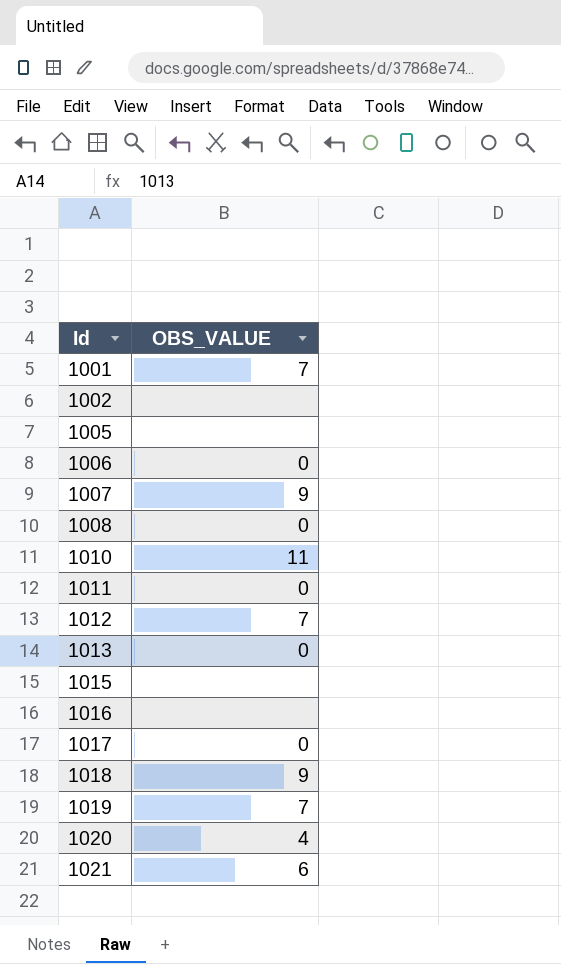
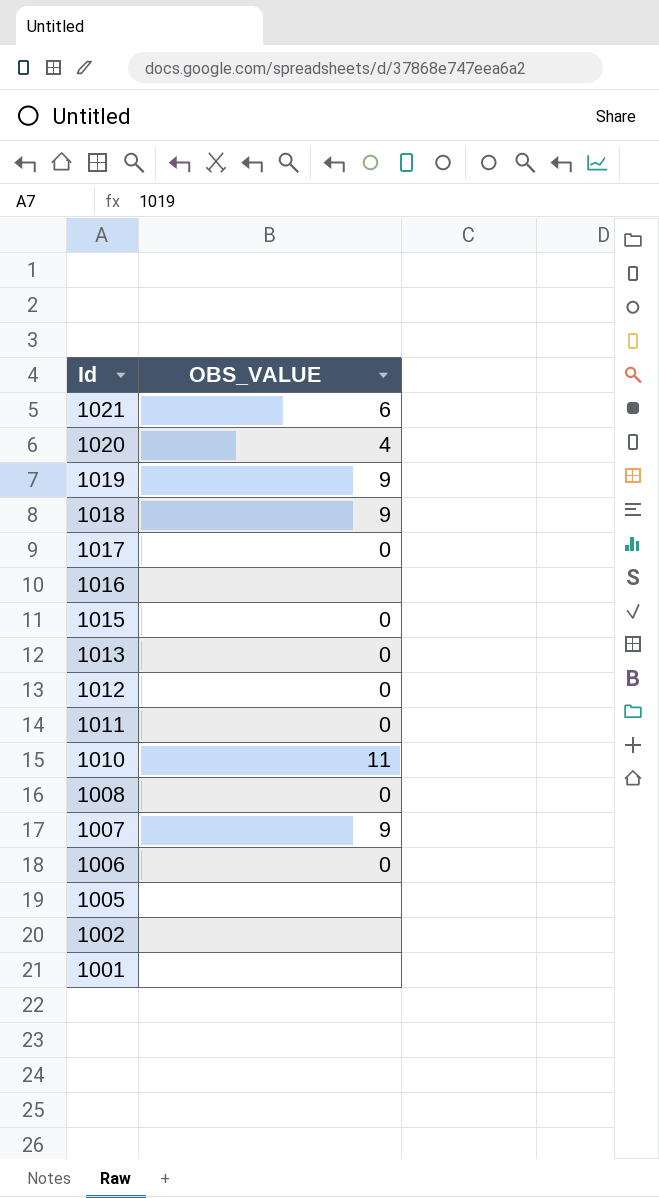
row order: Id ascending -> Id descending
1019 | OBS_VALUE: 7 -> 9
1015 | OBS_VALUE: none -> 0
1012 | OBS_VALUE: 7 -> 0
1001 | OBS_VALUE: 7 -> none

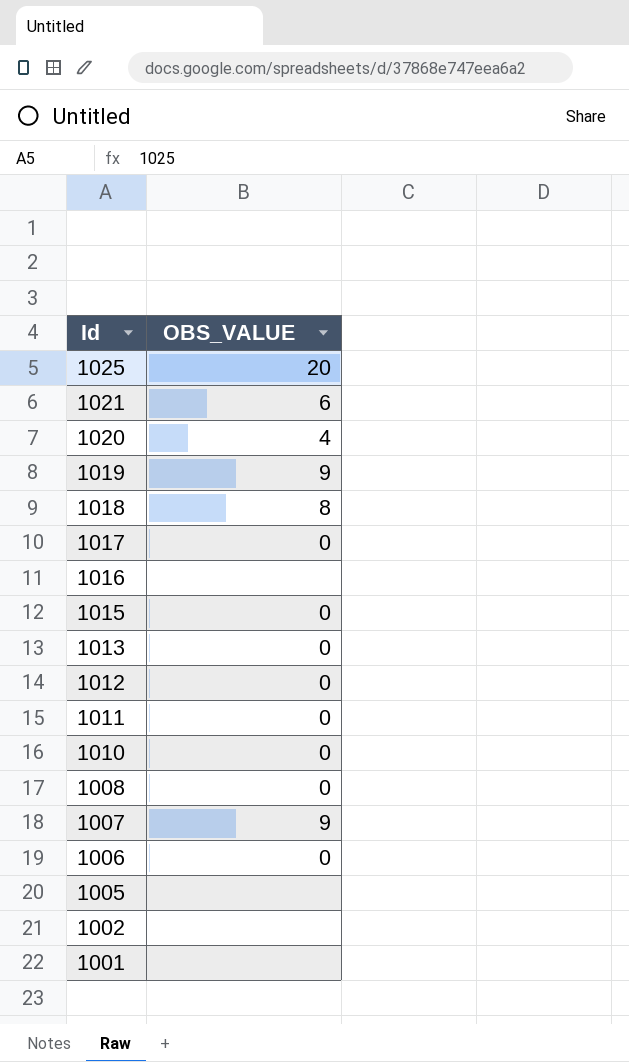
row 1025: none -> 20
1018 | OBS_VALUE: 9 -> 8
1010 | OBS_VALUE: 11 -> 0

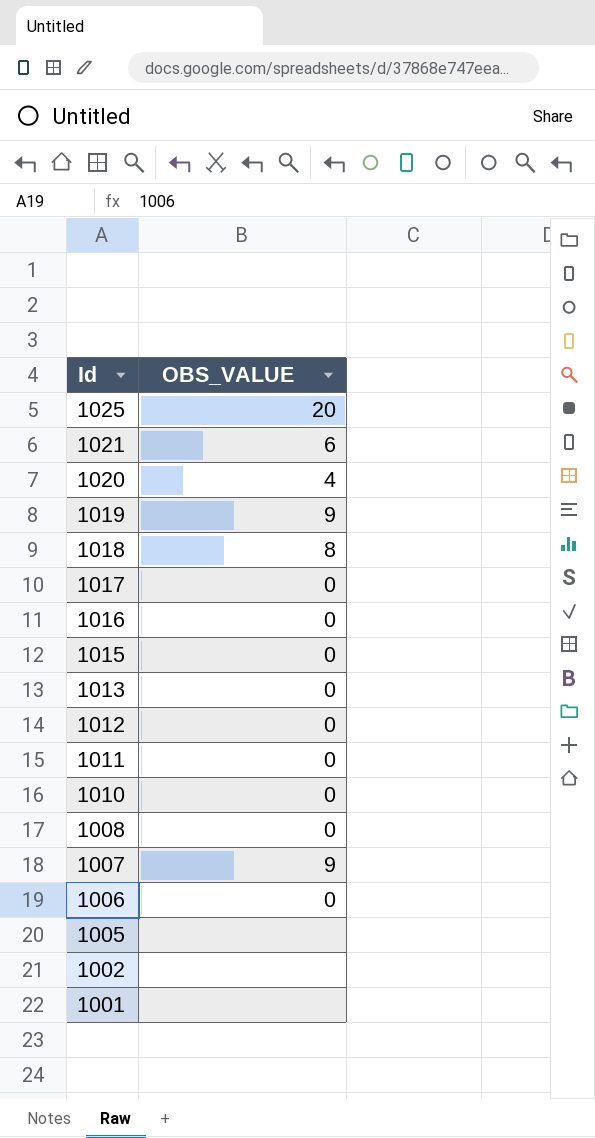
1016 | OBS_VALUE: none -> 0

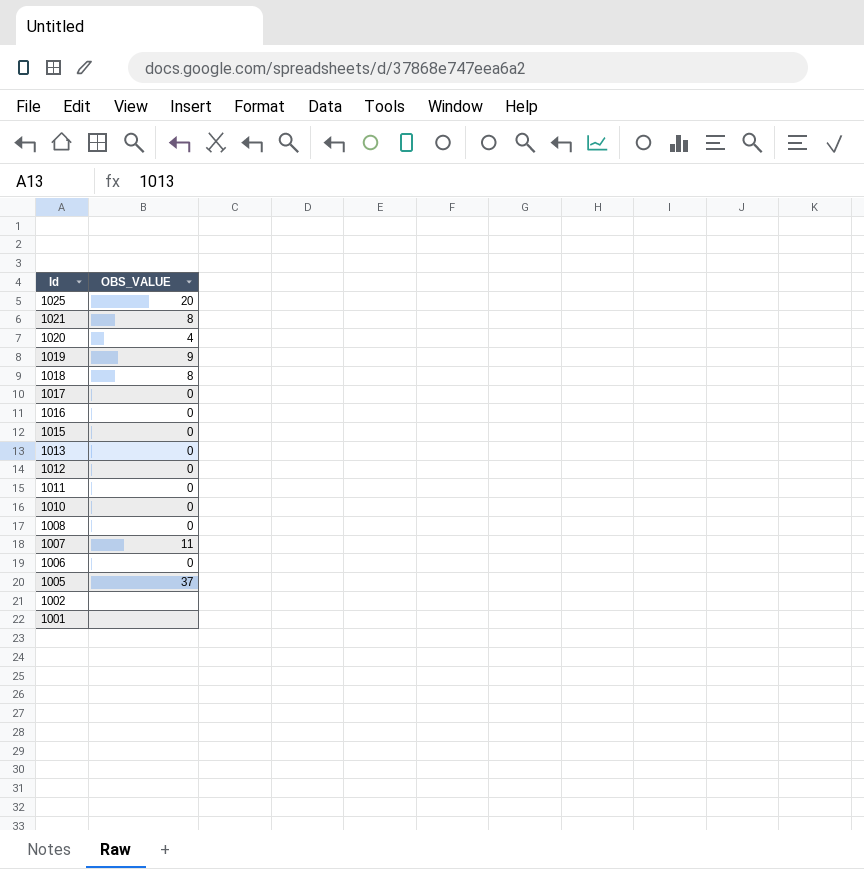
1021 | OBS_VALUE: 6 -> 8
1007 | OBS_VALUE: 9 -> 11
1005 | OBS_VALUE: none -> 37

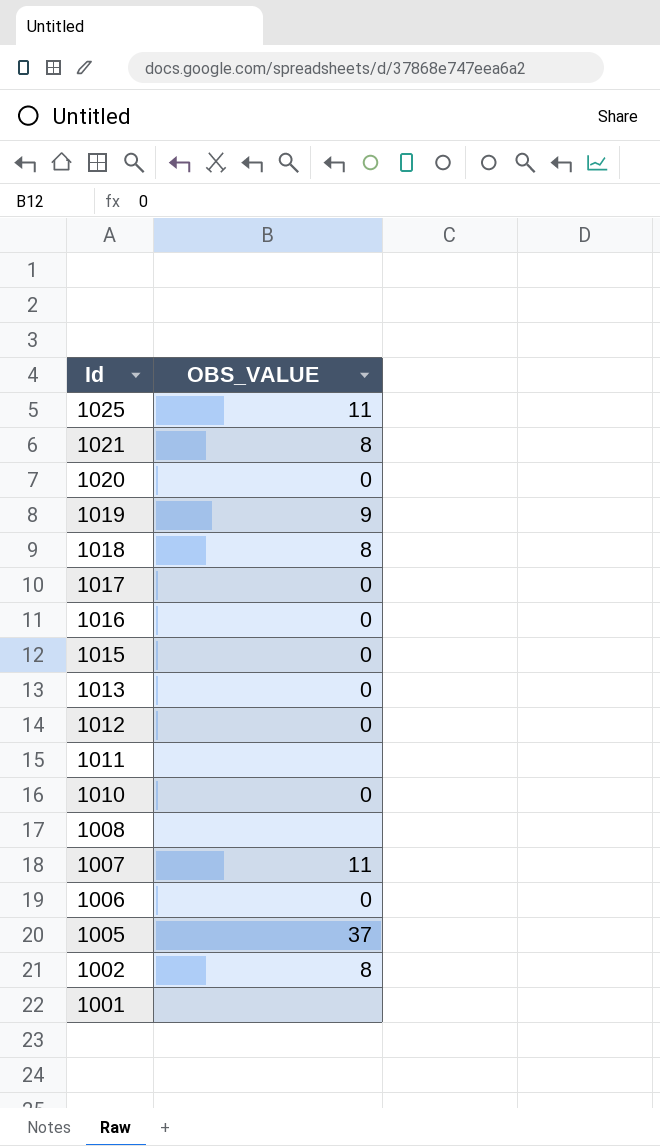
1025 | OBS_VALUE: 20 -> 11
1020 | OBS_VALUE: 4 -> 0
1011 | OBS_VALUE: 0 -> none
1008 | OBS_VALUE: 0 -> none
1002 | OBS_VALUE: none -> 8

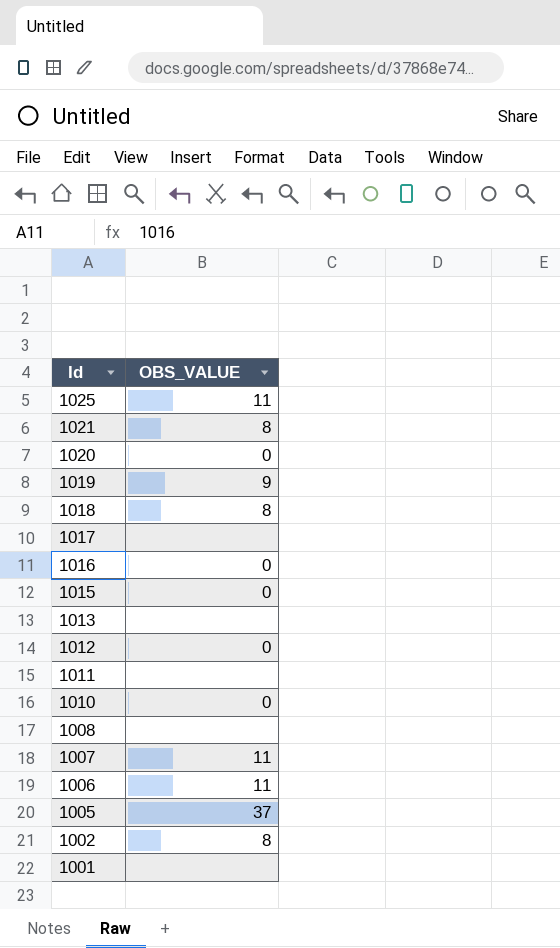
1017 | OBS_VALUE: 0 -> none
1013 | OBS_VALUE: 0 -> none
1006 | OBS_VALUE: 0 -> 11

